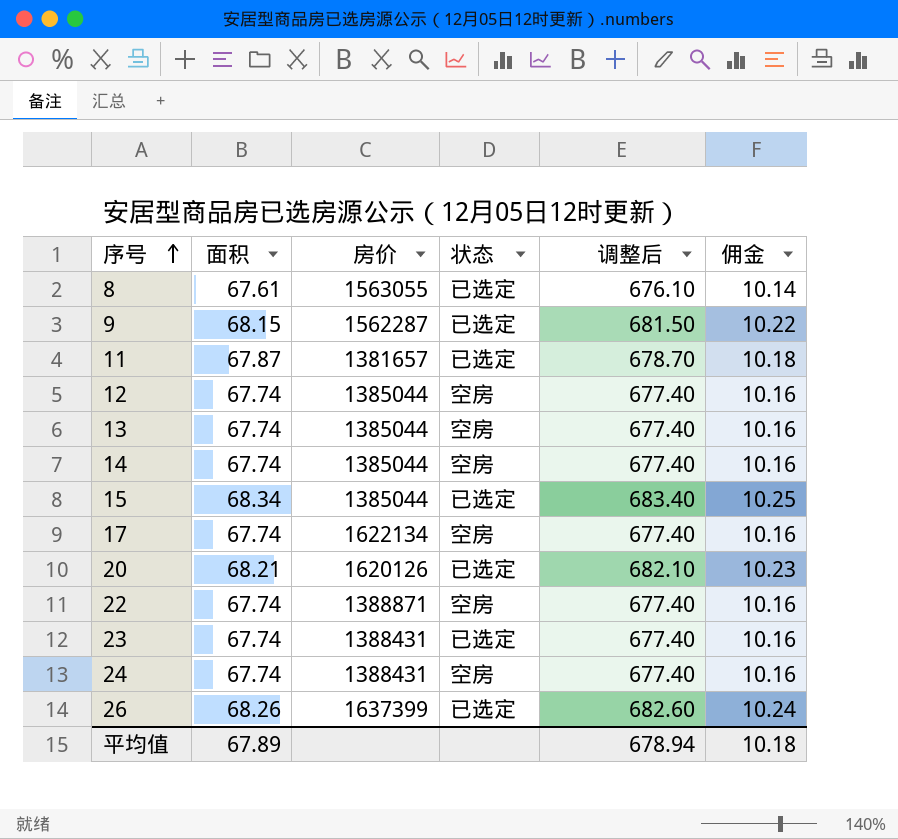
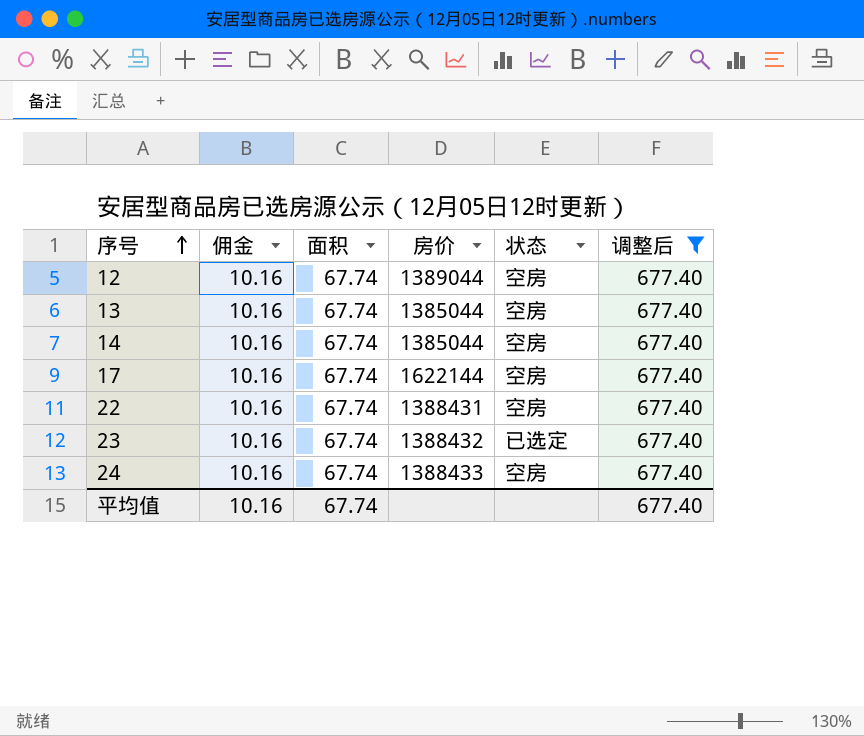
filter: none -> 调整后 = 677.40
column 佣金 | position: 6 -> 2
12 | 房价: 1385044 -> 1389044
17 | 房价: 1622134 -> 1622144
22 | 房价: 1388871 -> 1388431
23 | 房价: 1388431 -> 1388432
24 | 房价: 1388431 -> 1388433
平均值 | 佣金: 10.18 -> 10.16
平均值 | 面积: 67.89 -> 67.74
平均值 | 调整后: 678.94 -> 677.40

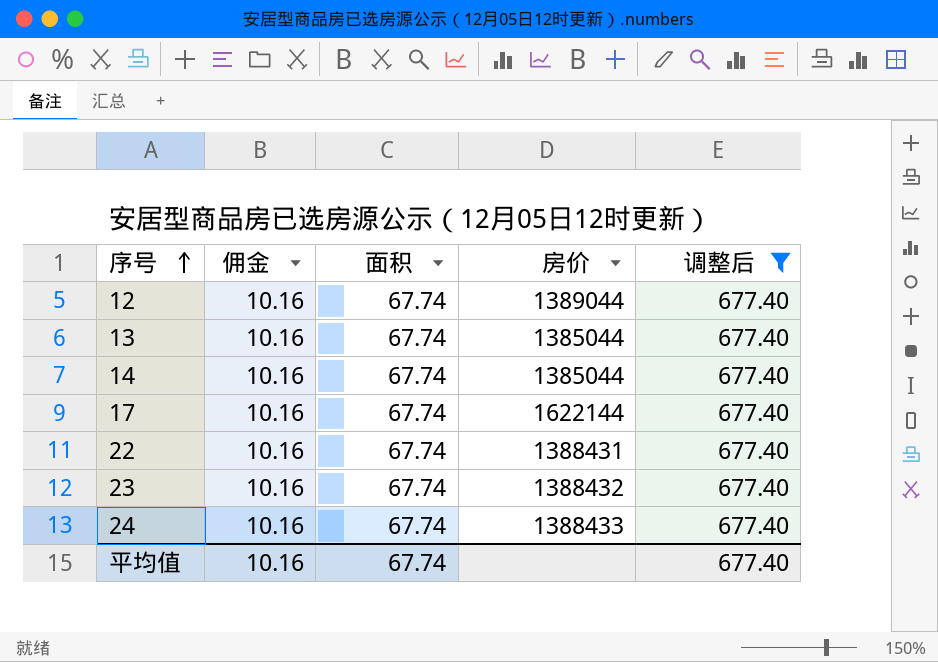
column 状态 | position: 5 -> none

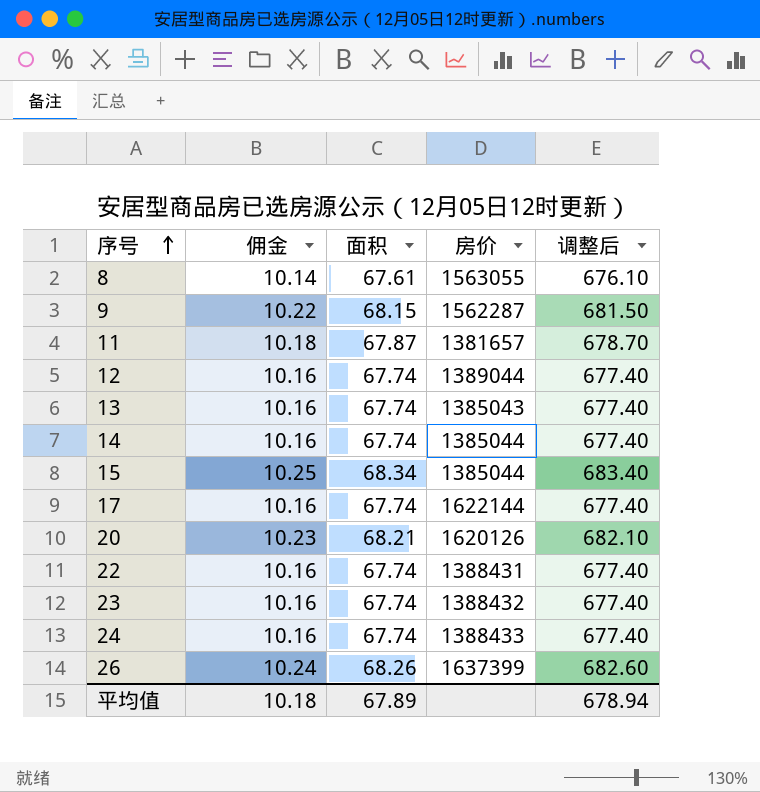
filter: 调整后 = 677.40 -> none
13 | 房价: 1385044 -> 1385043
平均值 | 佣金: 10.16 -> 10.18
平均值 | 面积: 67.74 -> 67.89
平均值 | 调整后: 677.40 -> 678.94

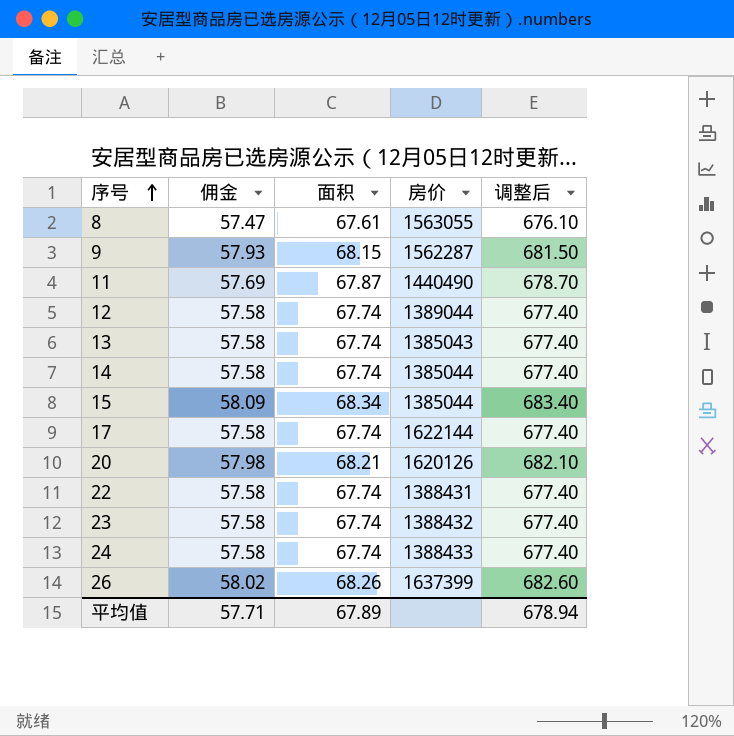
column 佣金 | formula: [面积] * 0.15 -> [面积] * 0.85
11 | 房价: 1381657 -> 1440490
平均值 | 佣金: 10.18 -> 57.71

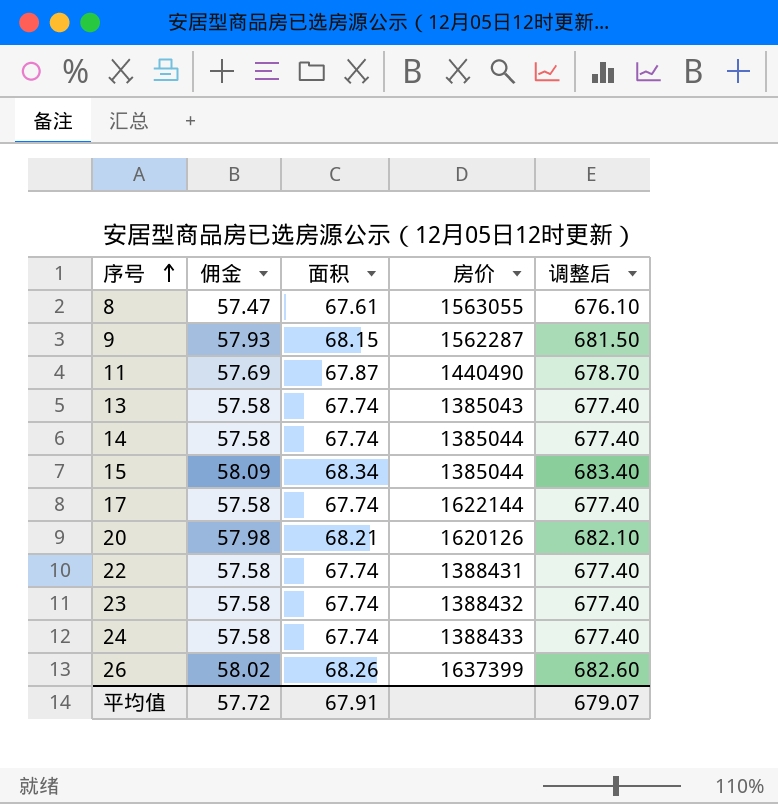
row 12: 57.58 | 67.74 | 1389044 | 677.40 -> none
平均值 | 佣金: 57.71 -> 57.72
平均值 | 面积: 67.89 -> 67.91
平均值 | 调整后: 678.94 -> 679.07

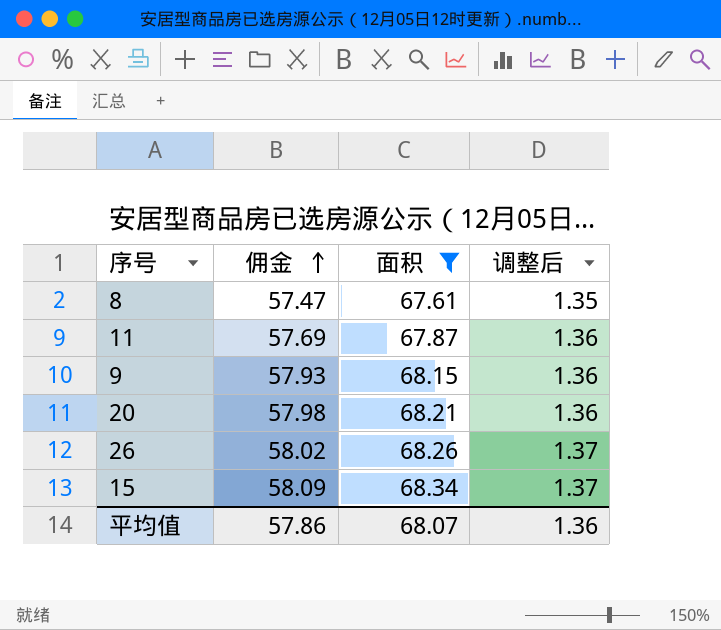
filter: none -> 面积 != 67.74
row order: 序号 ascending -> 佣金 ascending
column 房价 | position: 4 -> none
column 调整后 | formula: [面积] * 10 -> [面积] * 0.02
平均值 | 佣金: 57.72 -> 57.86
平均值 | 面积: 67.91 -> 68.07
平均值 | 调整后: 679.07 -> 1.36

